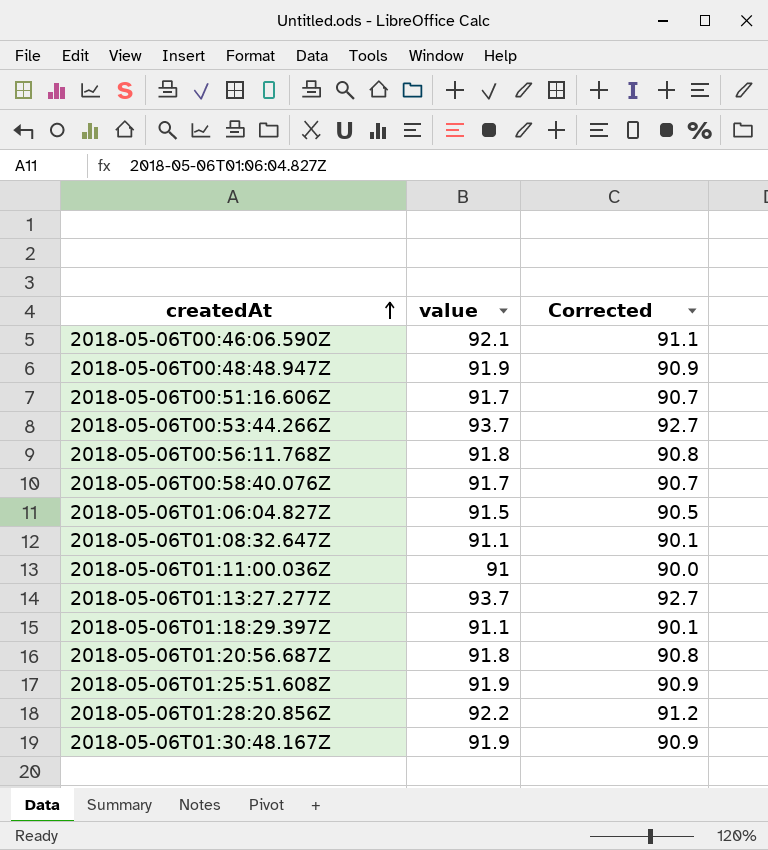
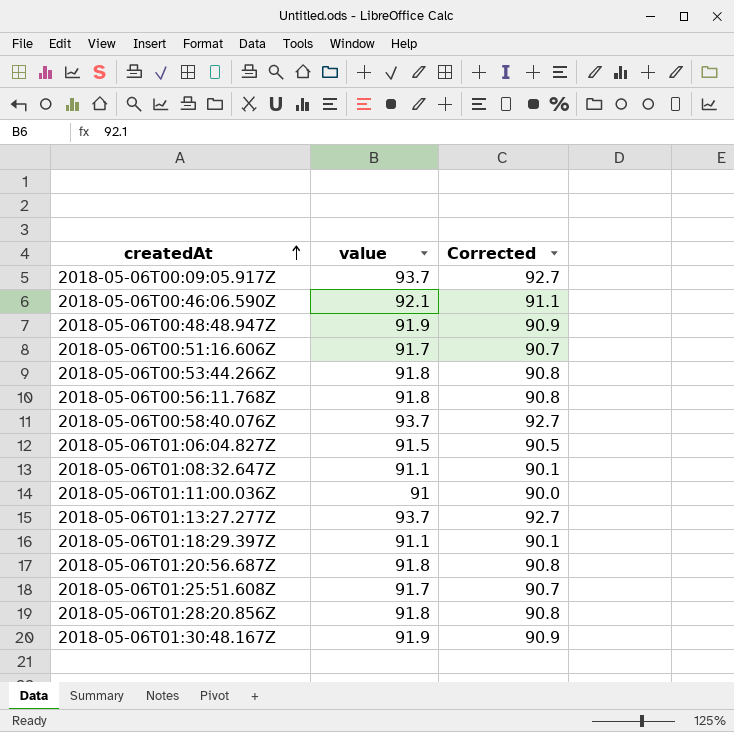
row 2018-05-06T00:09:05.917Z: none -> 93.7 | 92.7
2018-05-06T00:53:44.266Z | value: 93.7 -> 91.8
2018-05-06T00:53:44.266Z | Corrected: 92.7 -> 90.8
2018-05-06T00:58:40.076Z | value: 91.7 -> 93.7
2018-05-06T00:58:40.076Z | Corrected: 90.7 -> 92.7
2018-05-06T01:25:51.608Z | value: 91.9 -> 91.7
2018-05-06T01:25:51.608Z | Corrected: 90.9 -> 90.7
2018-05-06T01:28:20.856Z | value: 92.2 -> 91.8
2018-05-06T01:28:20.856Z | Corrected: 91.2 -> 90.8

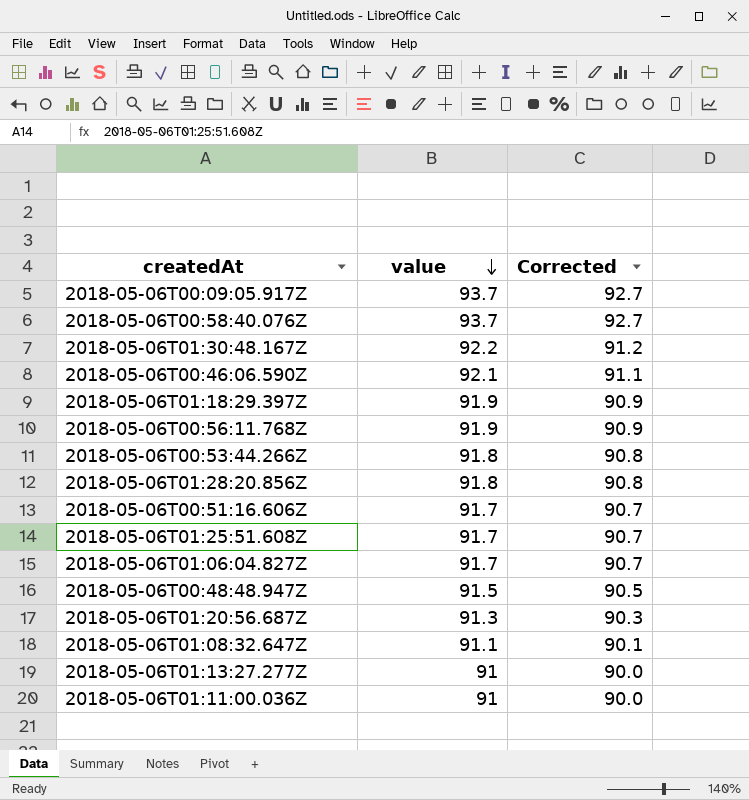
row order: createdAt ascending -> value descending
2018-05-06T01:30:48.167Z | value: 91.9 -> 92.2
2018-05-06T01:30:48.167Z | Corrected: 90.9 -> 91.2
2018-05-06T01:18:29.397Z | value: 91.1 -> 91.9
2018-05-06T01:18:29.397Z | Corrected: 90.1 -> 90.9
2018-05-06T00:56:11.768Z | value: 91.8 -> 91.9
2018-05-06T00:56:11.768Z | Corrected: 90.8 -> 90.9
2018-05-06T01:06:04.827Z | value: 91.5 -> 91.7
2018-05-06T01:06:04.827Z | Corrected: 90.5 -> 90.7
2018-05-06T00:48:48.947Z | value: 91.9 -> 91.5
2018-05-06T00:48:48.947Z | Corrected: 90.9 -> 90.5
2018-05-06T01:20:56.687Z | value: 91.8 -> 91.3
2018-05-06T01:20:56.687Z | Corrected: 90.8 -> 90.3
2018-05-06T01:13:27.277Z | value: 93.7 -> 91
2018-05-06T01:13:27.277Z | Corrected: 92.7 -> 90.0

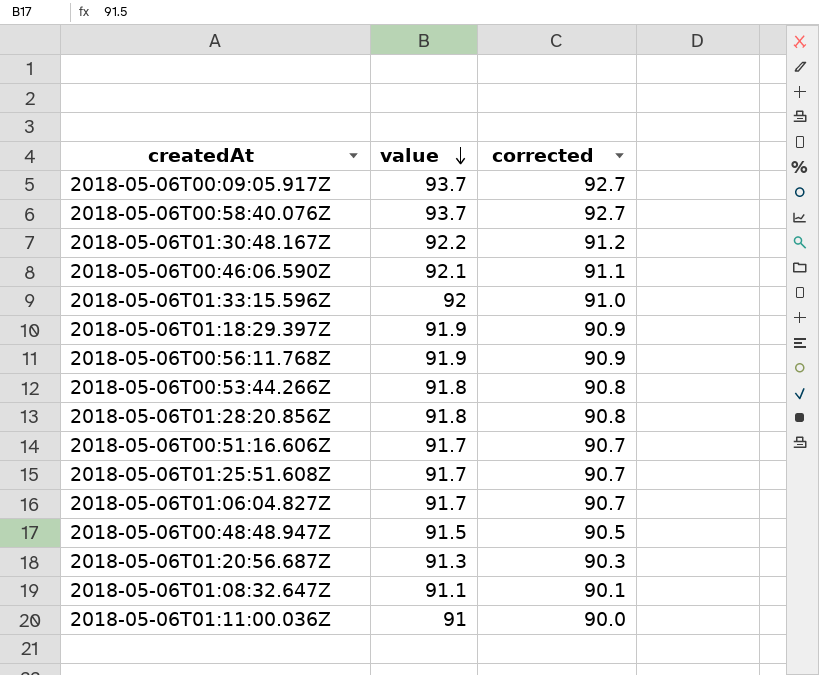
column name: Corrected -> corrected
row 2018-05-06T01:13:27.277Z: 91 | 90.0 -> none
row 2018-05-06T01:33:15.596Z: none -> 92 | 91.0

